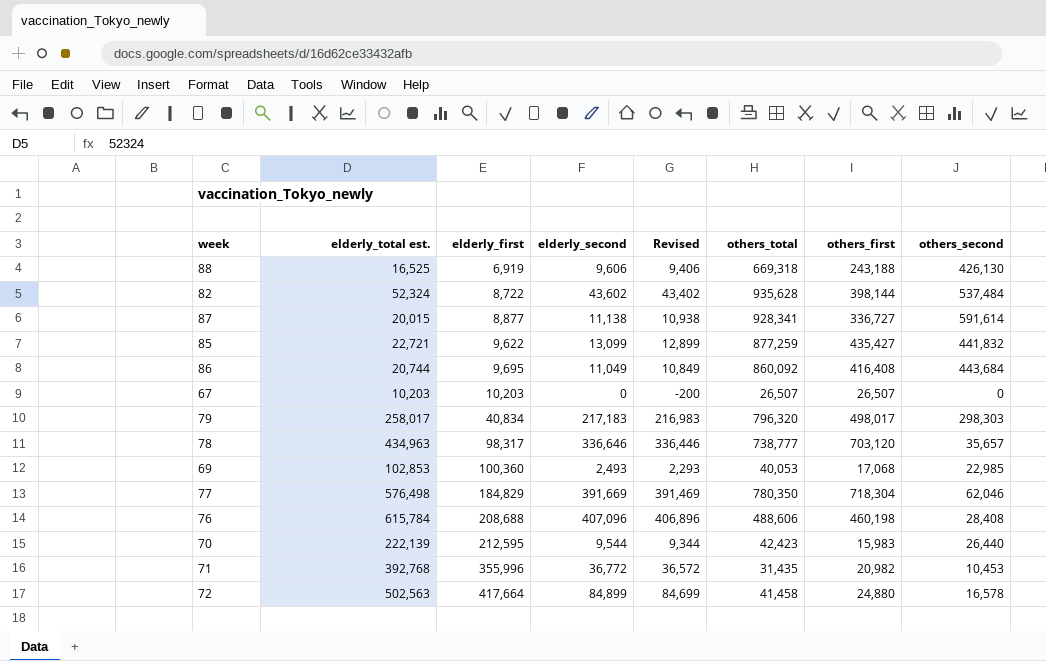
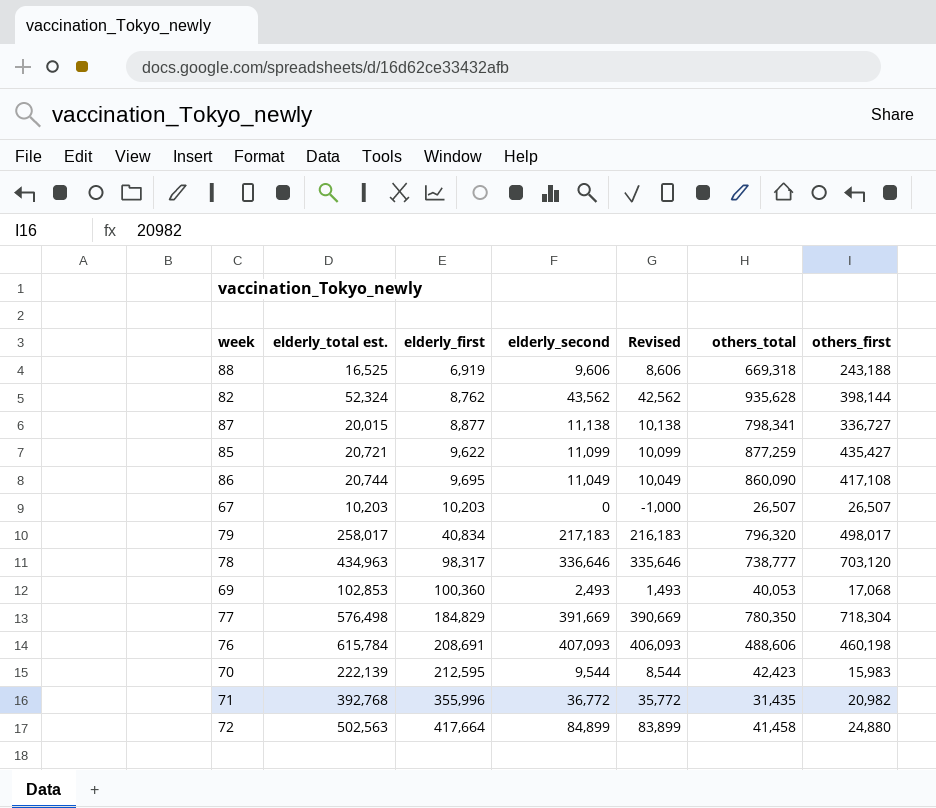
column others_second | formula: [others_total] - [others_first] -> none
column Revised | formula: [elderly_second] - 200 -> [elderly_second] - 1000
82 | elderly_first: 8,722 -> 8,762
82 | elderly_second: 43,602 -> 43,562
87 | others_total: 928,341 -> 798,341
85 | elderly_total est.: 22,721 -> 20,721
85 | elderly_second: 13,099 -> 11,099
86 | others_total: 860,092 -> 860,090
86 | others_first: 416,408 -> 417,108
76 | elderly_first: 208,688 -> 208,691
76 | elderly_second: 407,096 -> 407,093

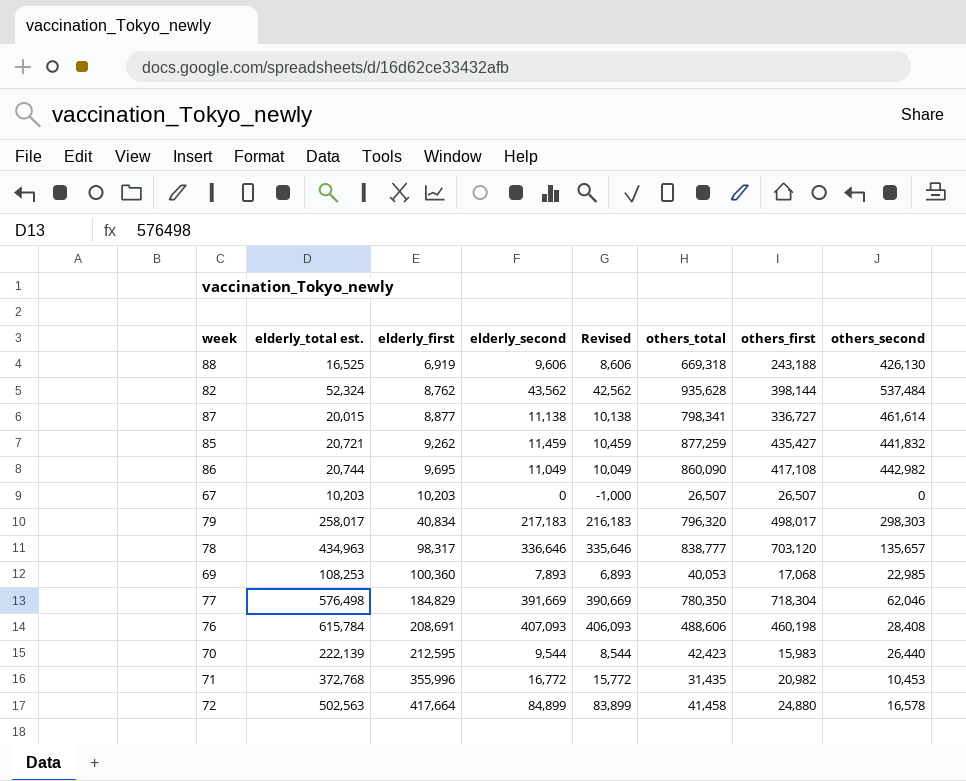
column others_second | formula: none -> [others_total] - [others_first]
85 | elderly_first: 9,622 -> 9,262
85 | elderly_second: 11,099 -> 11,459
85 | Revised: 10,099 -> 10,459
78 | others_total: 738,777 -> 838,777
69 | elderly_total est.: 102,853 -> 108,253
69 | elderly_second: 2,493 -> 7,893
69 | Revised: 1,493 -> 6,893
71 | elderly_total est.: 392,768 -> 372,768
71 | elderly_second: 36,772 -> 16,772
71 | Revised: 35,772 -> 15,772

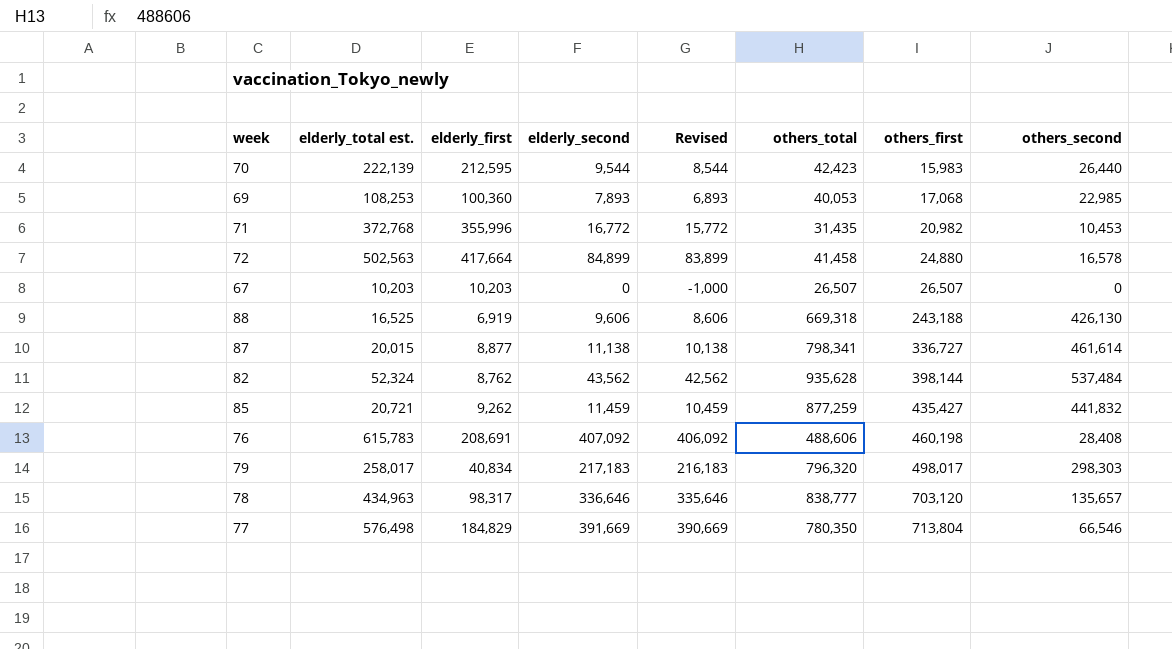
row order: elderly_first ascending -> others_first ascending
row 86: 20,744 | 9,695 | 11,049 | 10,049 | 860,090 | 417,108 | 442,982 -> none
76 | elderly_total est.: 615,784 -> 615,783
76 | elderly_second: 407,093 -> 407,092
76 | Revised: 406,093 -> 406,092
77 | others_first: 718,304 -> 713,804
77 | others_second: 62,046 -> 66,546

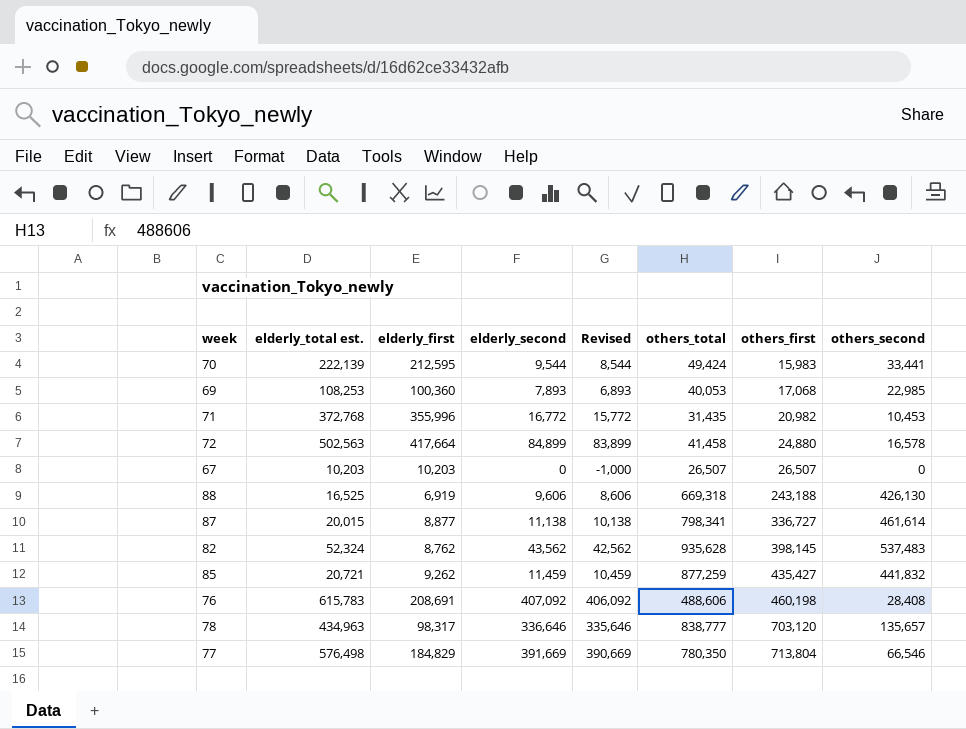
row 79: 258,017 | 40,834 | 217,183 | 216,183 | 796,320 | 498,017 | 298,303 -> none
70 | others_total: 42,423 -> 49,424
70 | others_second: 26,440 -> 33,441
82 | others_first: 398,144 -> 398,145
82 | others_second: 537,484 -> 537,483

